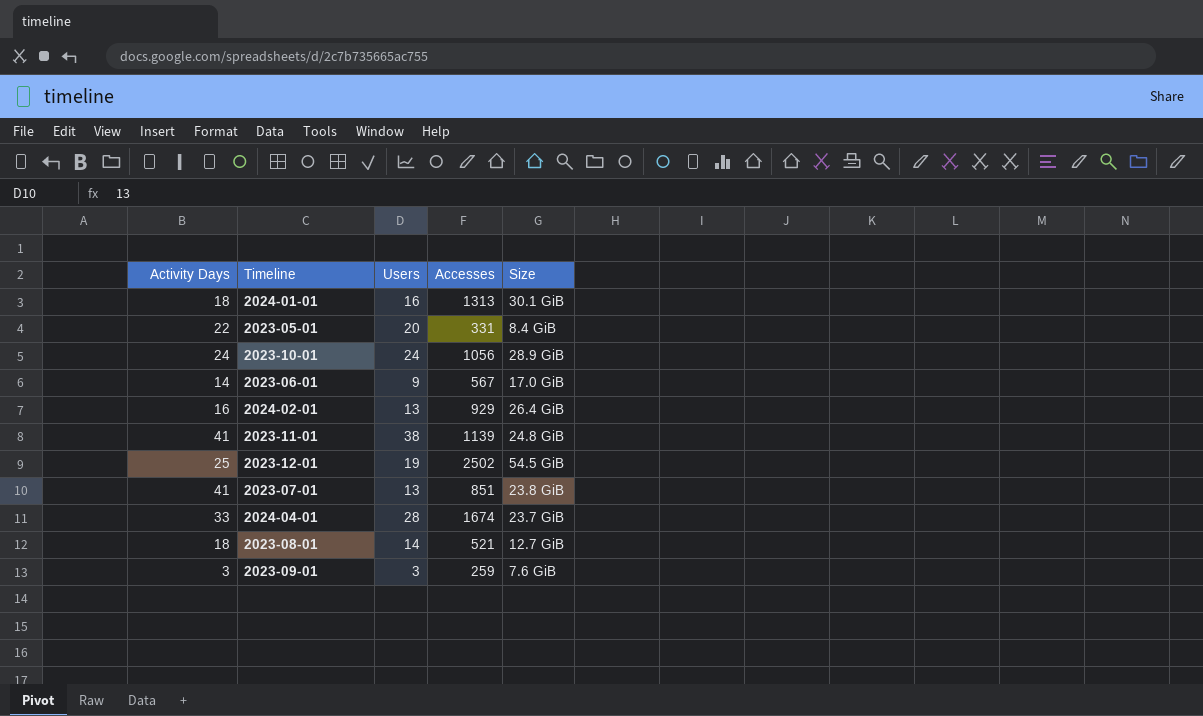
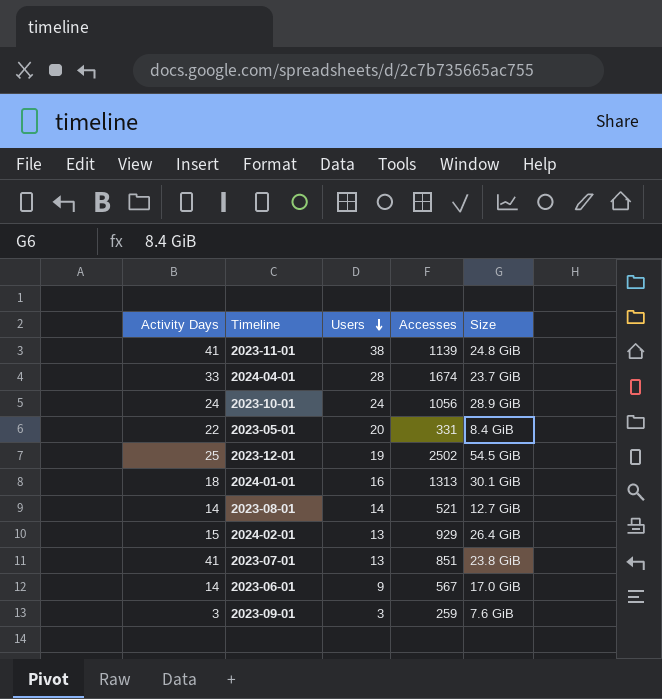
row order: none -> Users descending
2023-08-01 | Activity Days: 18 -> 14
2024-02-01 | Activity Days: 16 -> 15

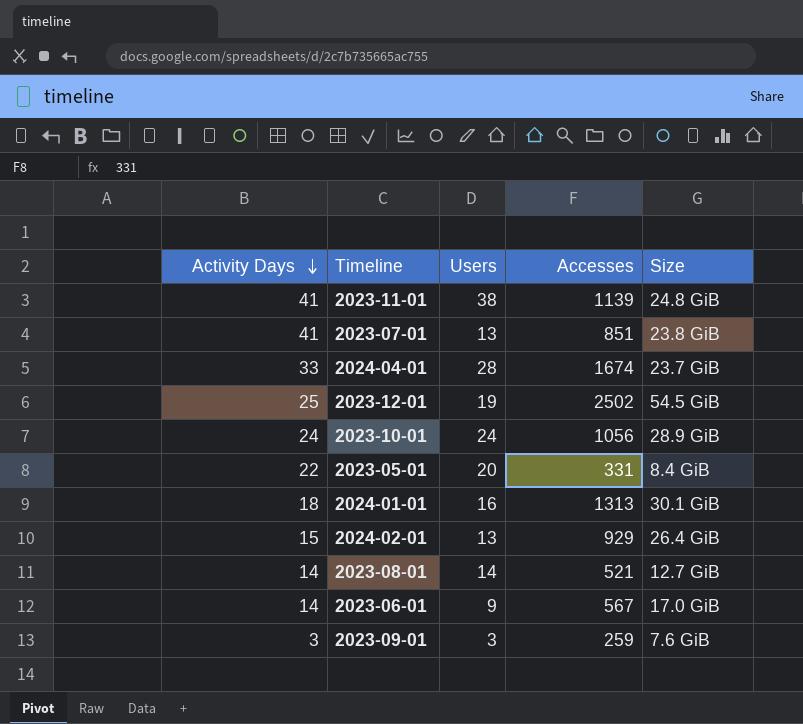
row order: Users descending -> Activity Days descending

